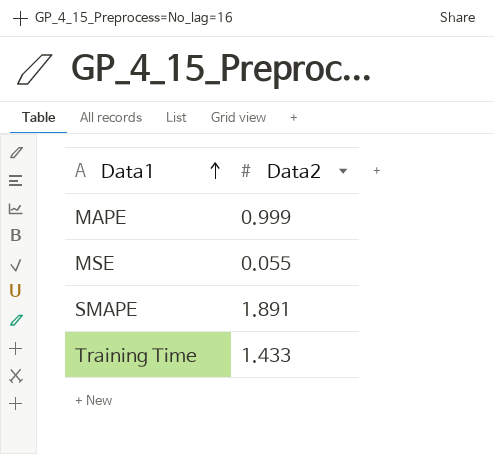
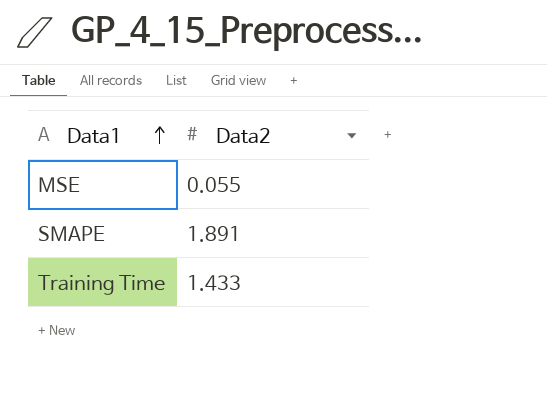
row MAPE: 0.999 -> none

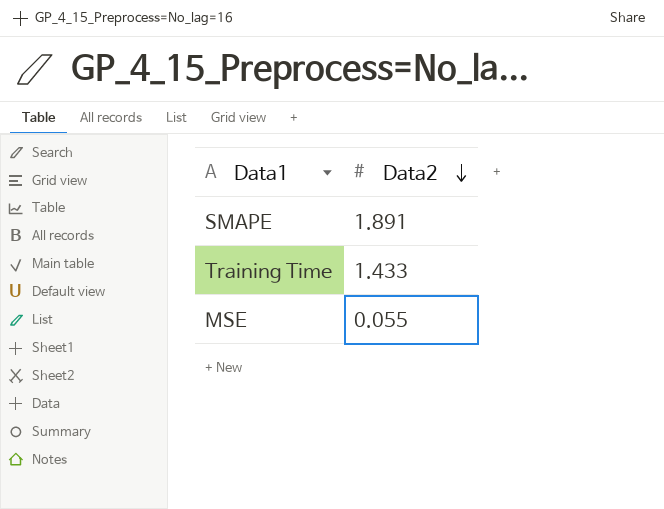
row order: Data1 ascending -> Data2 descending

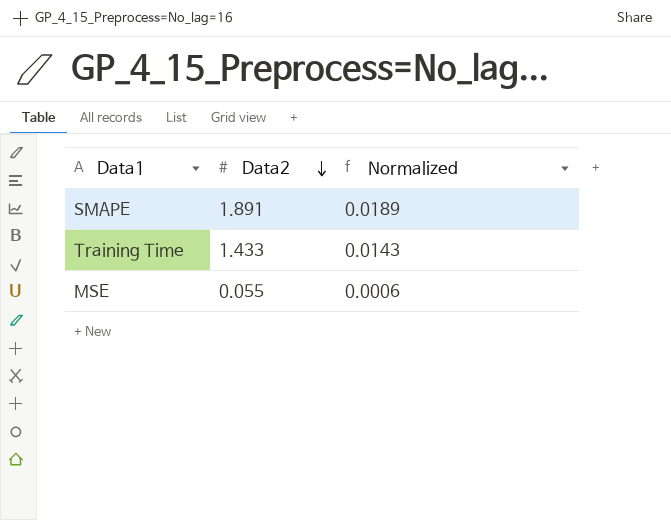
column Normalized | formula: none -> [Data2] * 0.01

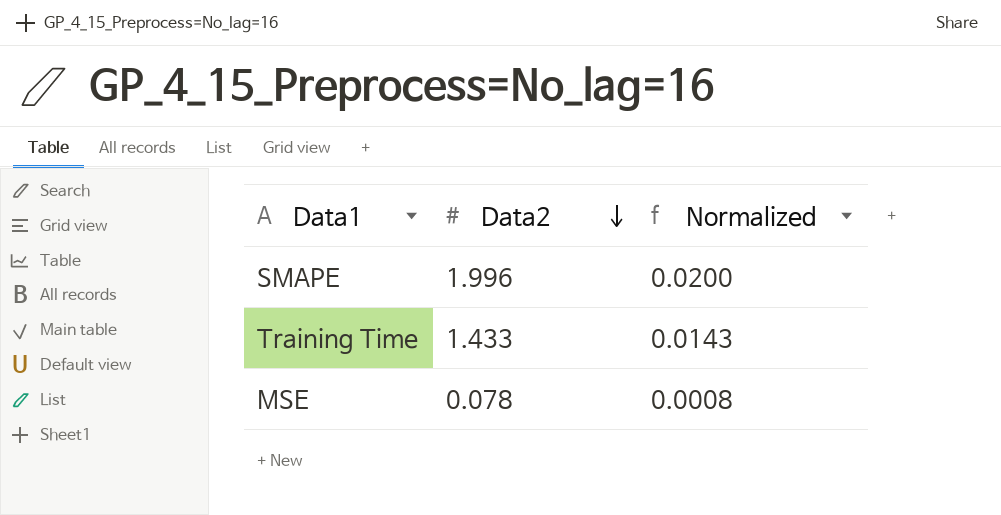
SMAPE | Data2: 1.891 -> 1.996
SMAPE | Normalized: 0.0189 -> 0.0200
MSE | Data2: 0.055 -> 0.078
MSE | Normalized: 0.0006 -> 0.0008

